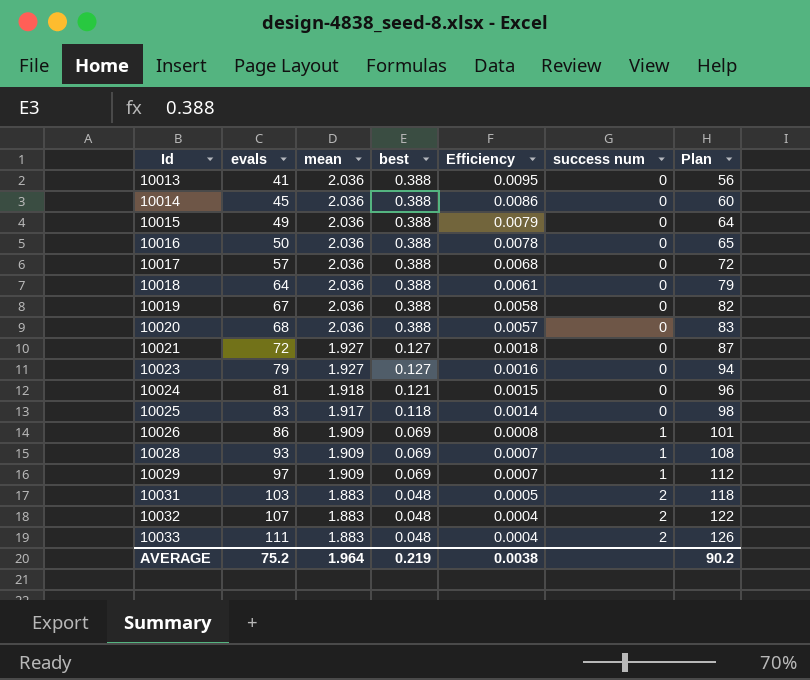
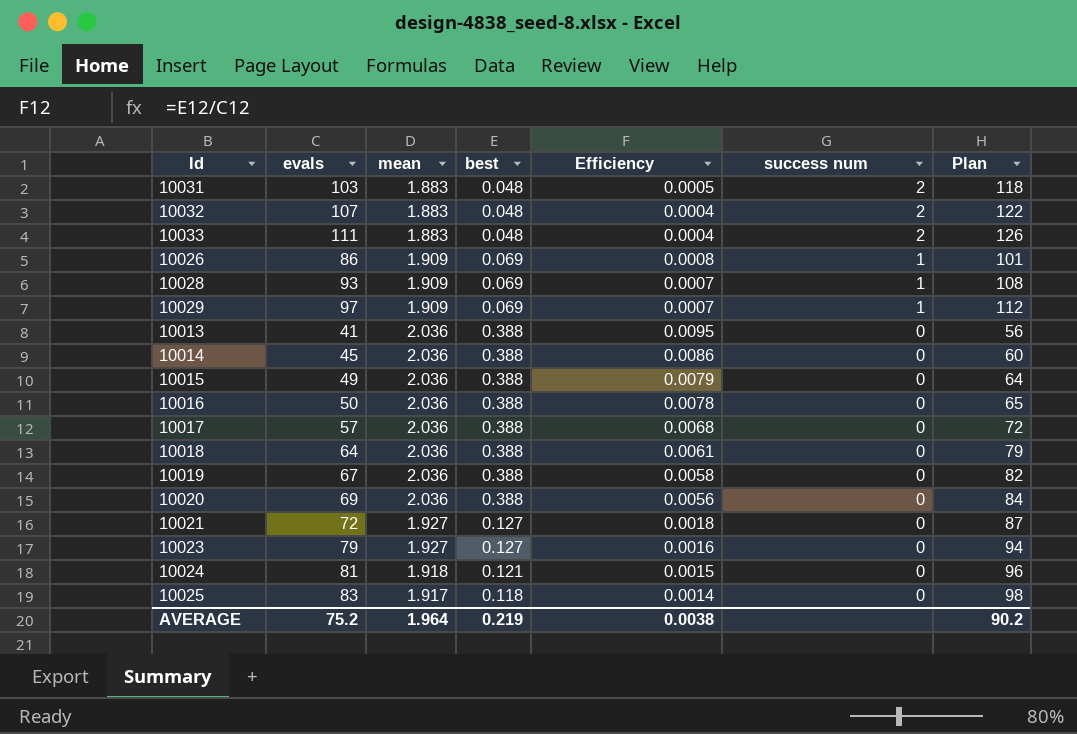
row order: Id ascending -> success num descending
10020 | evals: 68 -> 69
10020 | Efficiency: 0.0057 -> 0.0056
10020 | Plan: 83 -> 84

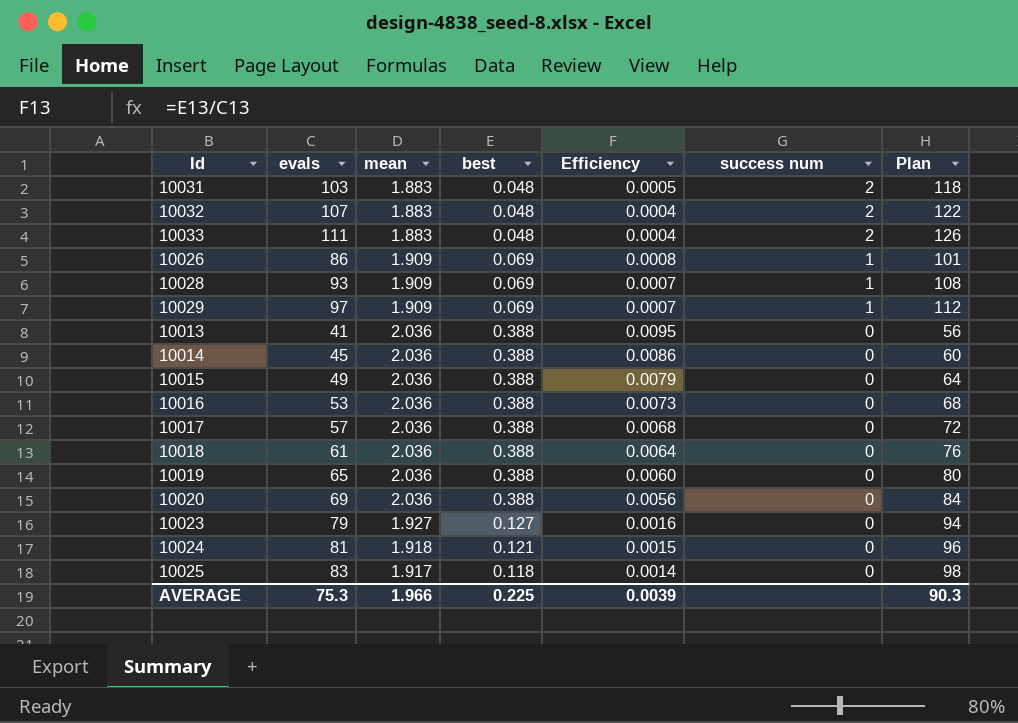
row 10021: 72 | 1.927 | 0.127 | 0.0018 | 0 | 87 -> none
10016 | evals: 50 -> 53
10016 | Efficiency: 0.0078 -> 0.0073
10016 | Plan: 65 -> 68
10018 | evals: 64 -> 61
10018 | Efficiency: 0.0061 -> 0.0064
10018 | Plan: 79 -> 76
10019 | evals: 67 -> 65
10019 | Efficiency: 0.0058 -> 0.0060
10019 | Plan: 82 -> 80
AVERAGE | evals: 75.2 -> 75.3
AVERAGE | mean: 1.964 -> 1.966
AVERAGE | best: 0.219 -> 0.225
AVERAGE | Efficiency: 0.0038 -> 0.0039
AVERAGE | Plan: 90.2 -> 90.3

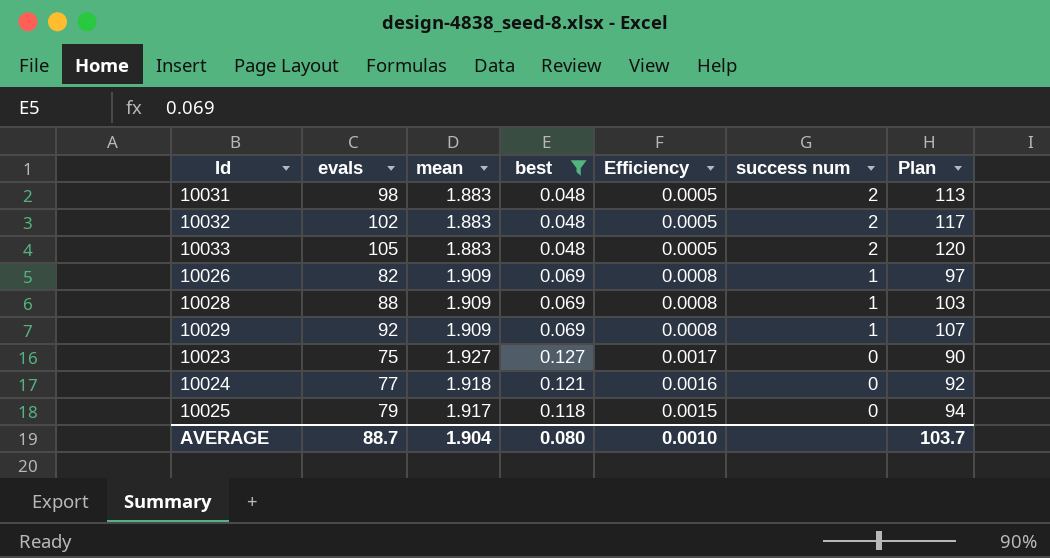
filter: none -> best != 0.388
10031 | evals: 103 -> 98
10031 | Plan: 118 -> 113
10032 | evals: 107 -> 102
10032 | Efficiency: 0.0004 -> 0.0005
10032 | Plan: 122 -> 117
10033 | evals: 111 -> 105
10033 | Efficiency: 0.0004 -> 0.0005
10033 | Plan: 126 -> 120
10026 | evals: 86 -> 82
10026 | Plan: 101 -> 97
10028 | evals: 93 -> 88
10028 | Efficiency: 0.0007 -> 0.0008
10028 | Plan: 108 -> 103
10029 | evals: 97 -> 92
10029 | Efficiency: 0.0007 -> 0.0008
10029 | Plan: 112 -> 107
10023 | evals: 79 -> 75
10023 | Efficiency: 0.0016 -> 0.0017
10023 | Plan: 94 -> 90
10024 | evals: 81 -> 77
10024 | Efficiency: 0.0015 -> 0.0016
10024 | Plan: 96 -> 92
10025 | evals: 83 -> 79
10025 | Efficiency: 0.0014 -> 0.0015
10025 | Plan: 98 -> 94
AVERAGE | evals: 75.3 -> 88.7
AVERAGE | mean: 1.966 -> 1.904
AVERAGE | best: 0.225 -> 0.080
AVERAGE | Efficiency: 0.0039 -> 0.0010
AVERAGE | Plan: 90.3 -> 103.7

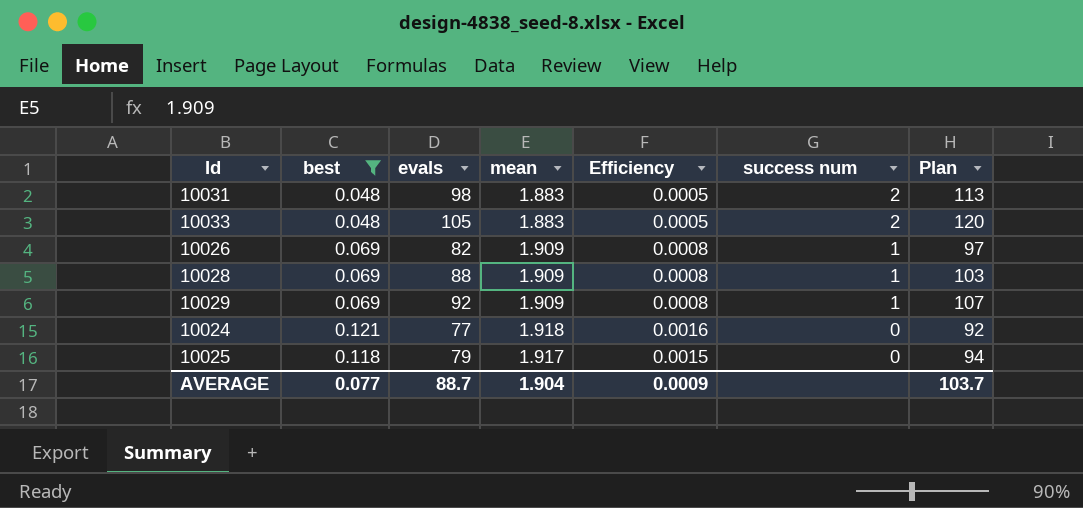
column best | position: 4 -> 2
row 10032: 102 | 1.883 | 0.048 | 0.0005 | 2 | 117 -> none
row 10023: 75 | 1.927 | 0.127 | 0.0017 | 0 | 90 -> none
AVERAGE | best: 0.080 -> 0.077
AVERAGE | Efficiency: 0.0010 -> 0.0009

